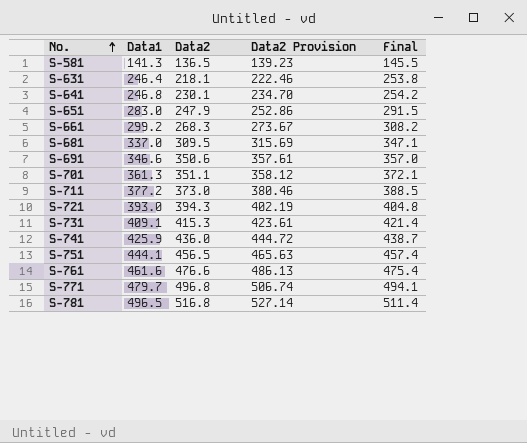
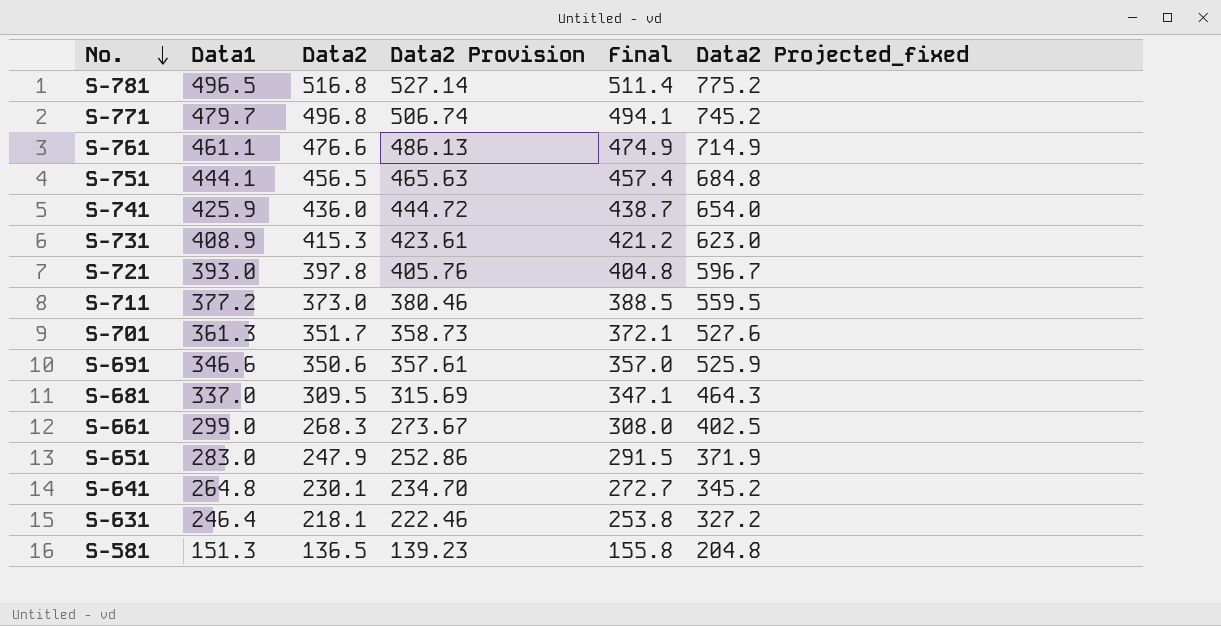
row order: No. ascending -> No. descending
column Data2 Projected_fixed | formula: none -> [Data2] * 1.5
S-761 | Data1: 461.6 -> 461.1
S-761 | Final: 475.4 -> 474.9
S-731 | Data1: 409.1 -> 408.9
S-731 | Final: 421.4 -> 421.2
S-721 | Data2: 394.3 -> 397.8
S-721 | Data2 Provision: 402.19 -> 405.76
S-701 | Data2: 351.1 -> 351.7
S-701 | Data2 Provision: 358.12 -> 358.73
S-661 | Data1: 299.2 -> 299.0
S-661 | Final: 308.2 -> 308.0
S-641 | Data1: 246.8 -> 264.8
S-641 | Final: 254.2 -> 272.7
S-581 | Data1: 141.3 -> 151.3
S-581 | Final: 145.5 -> 155.8

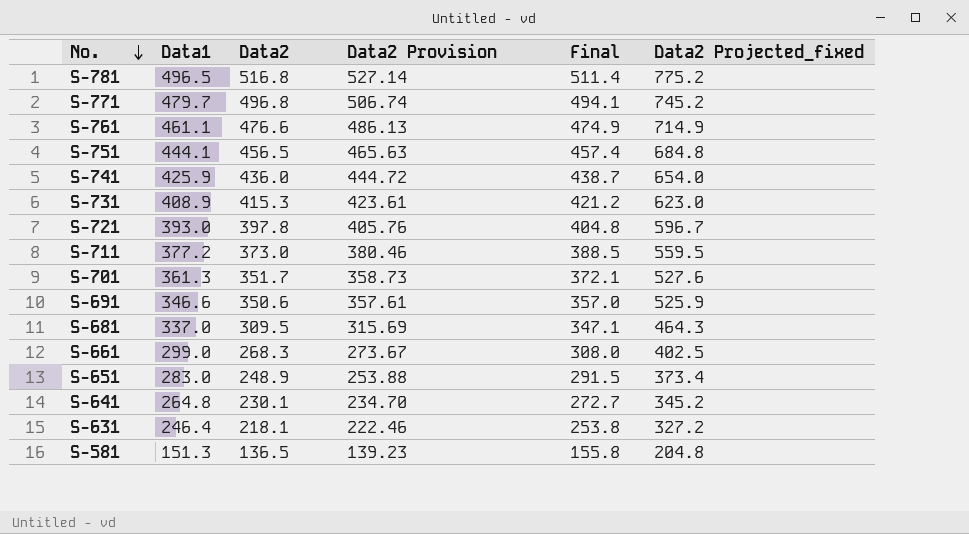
S-651 | Data2: 247.9 -> 248.9
S-651 | Data2 Provision: 252.86 -> 253.88
S-651 | Data2 Projected_fixed: 371.9 -> 373.4

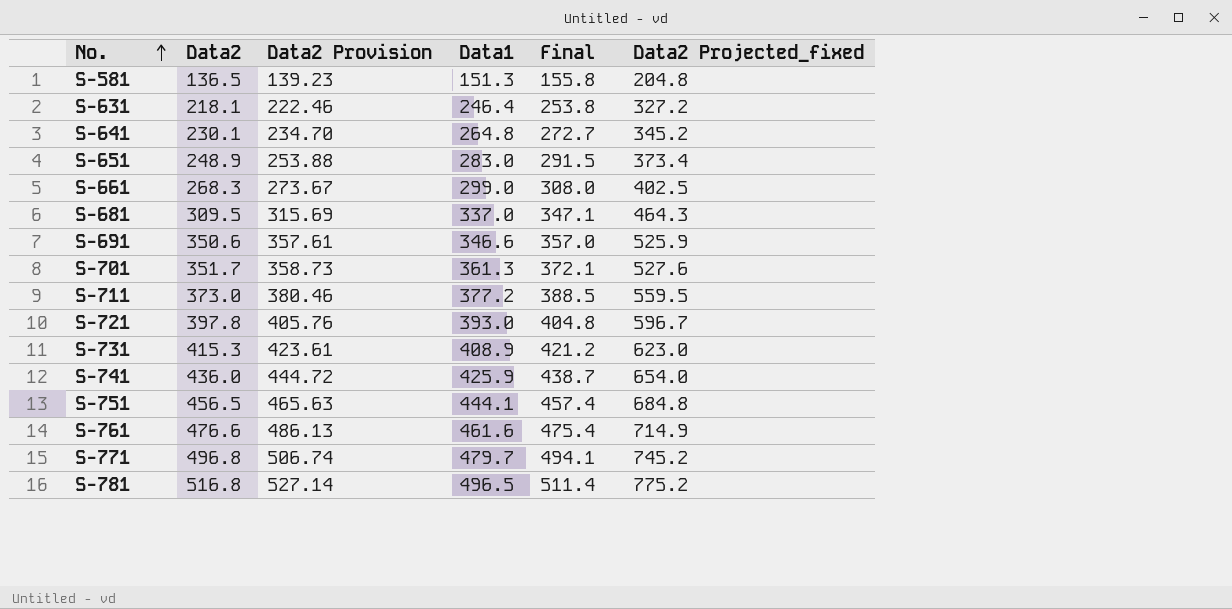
row order: No. descending -> No. ascending
column Data1 | position: 2 -> 4
S-761 | Data1: 461.1 -> 461.6
S-761 | Final: 474.9 -> 475.4

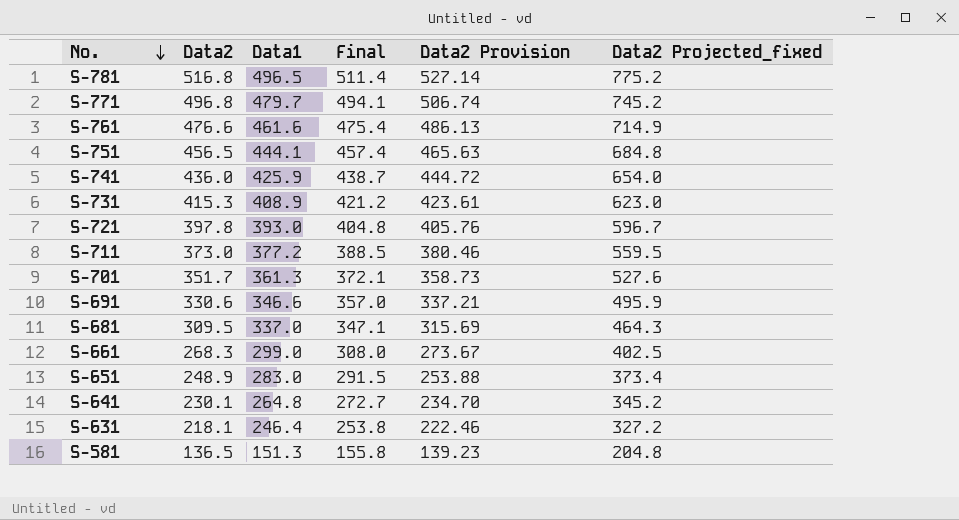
row order: No. ascending -> No. descending
column Data2 Provision | position: 3 -> 5
S-691 | Data2: 350.6 -> 330.6
S-691 | Data2 Provision: 357.61 -> 337.21
S-691 | Data2 Projected_fixed: 525.9 -> 495.9

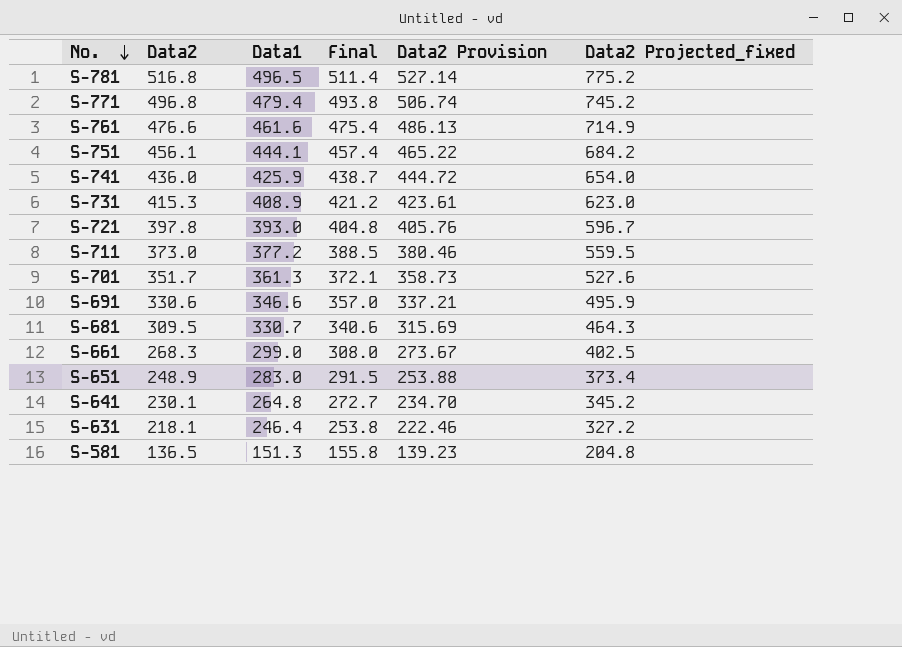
S-771 | Data1: 479.7 -> 479.4
S-771 | Final: 494.1 -> 493.8
S-751 | Data2: 456.5 -> 456.1
S-751 | Data2 Provision: 465.63 -> 465.22
S-751 | Data2 Projected_fixed: 684.8 -> 684.2
S-681 | Data1: 337.0 -> 330.7
S-681 | Final: 347.1 -> 340.6

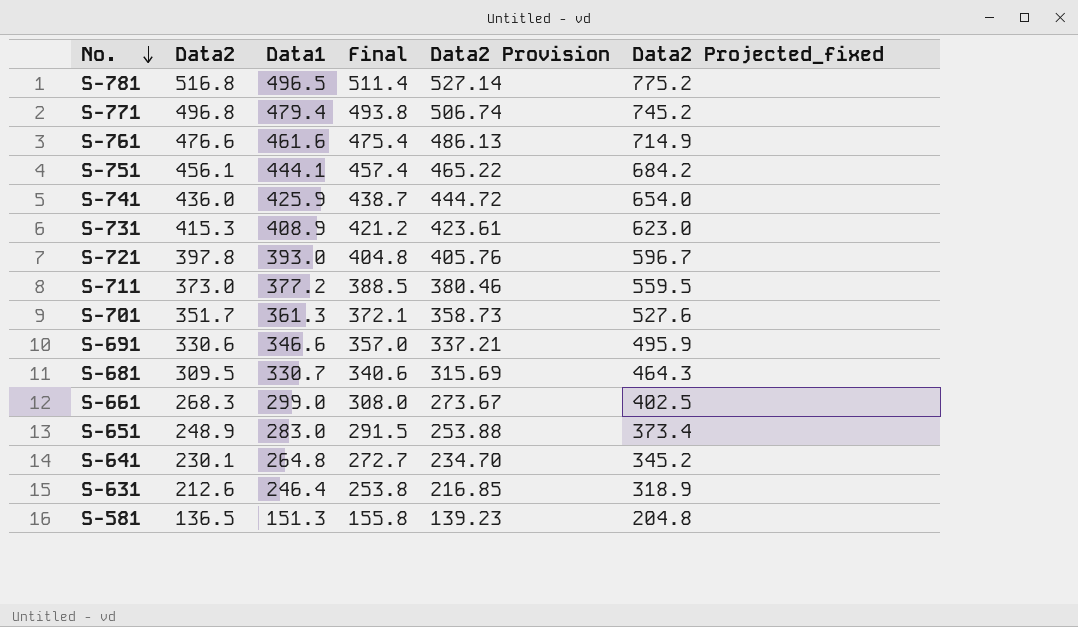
S-631 | Data2: 218.1 -> 212.6
S-631 | Data2 Provision: 222.46 -> 216.85
S-631 | Data2 Projected_fixed: 327.2 -> 318.9

